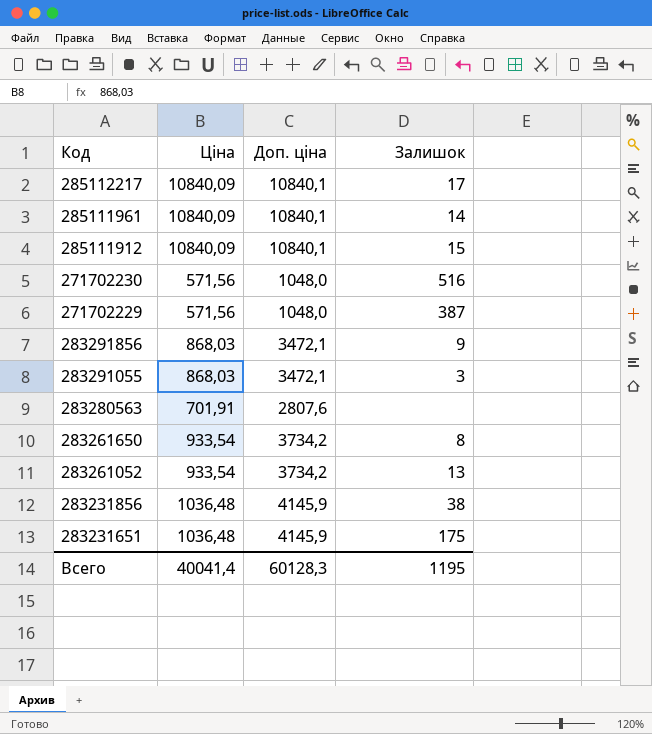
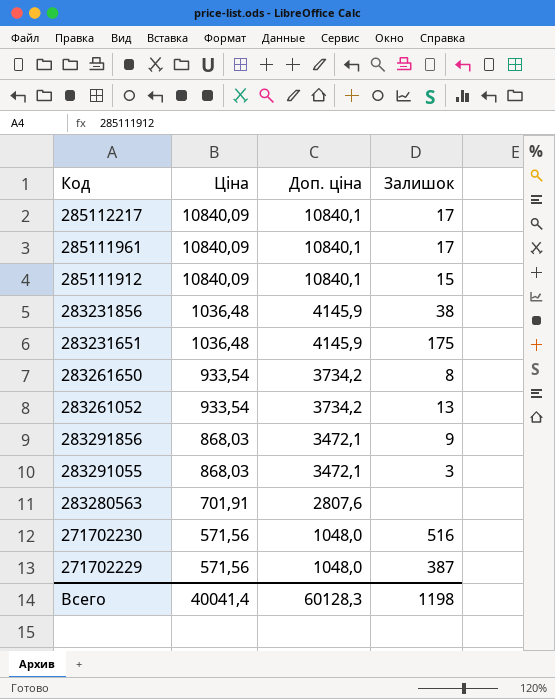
row order: none -> Ціна descending
285111961 | Залишок: 14 -> 17
Всего | Залишок: 1195 -> 1198

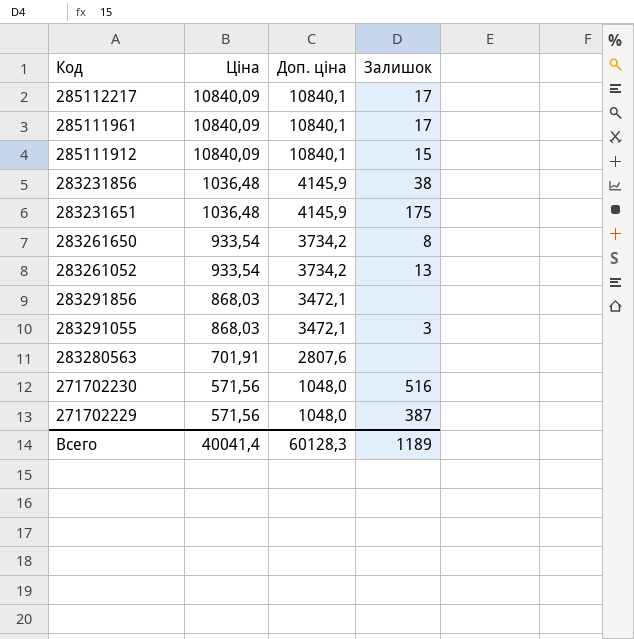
283291856 | Залишок: 9 -> none
Всего | Залишок: 1198 -> 1189

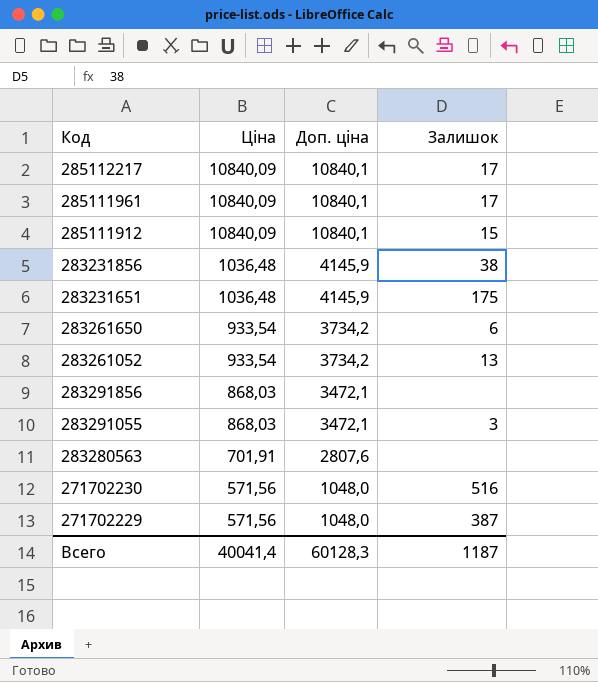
283261650 | Залишок: 8 -> 6
Всего | Залишок: 1189 -> 1187

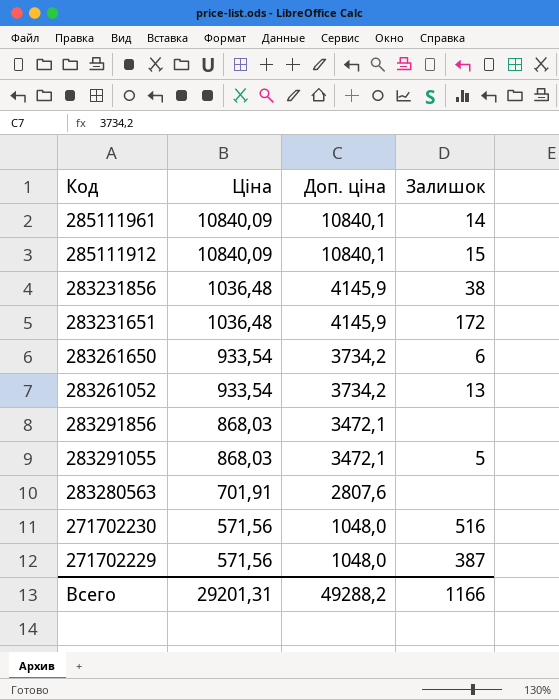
row 285112217: 10840,09 | 10840,1 | 17 -> none
285111961 | Залишок: 17 -> 14
283231651 | Залишок: 175 -> 172
283291055 | Залишок: 3 -> 5
Всего | Ціна: 40041,4 -> 29201,31
Всего | Доп. ціна: 60128,3 -> 49288,2
Всего | Залишок: 1187 -> 1166

